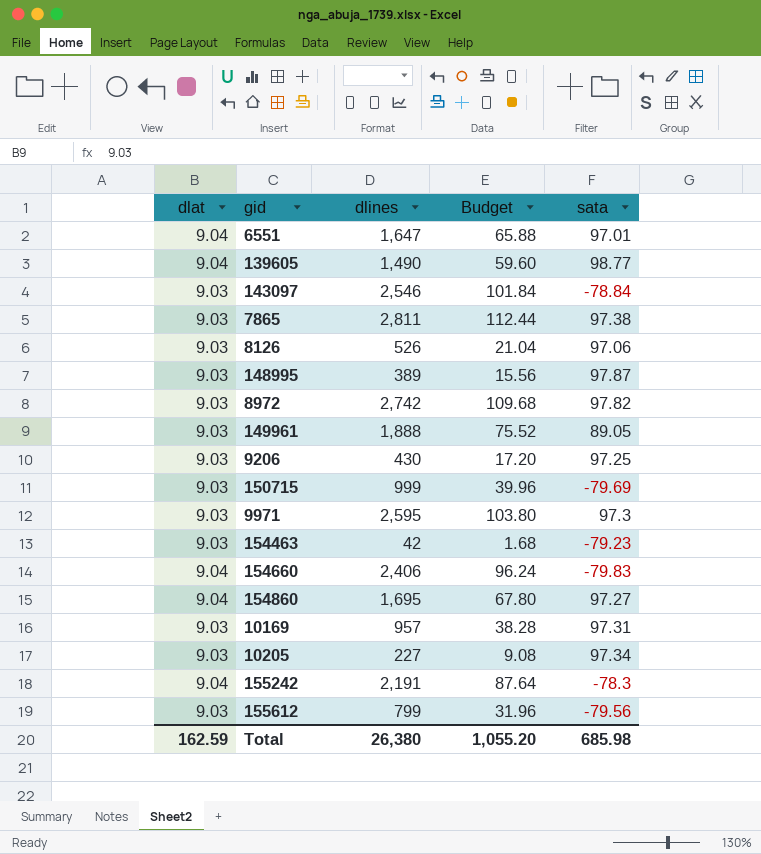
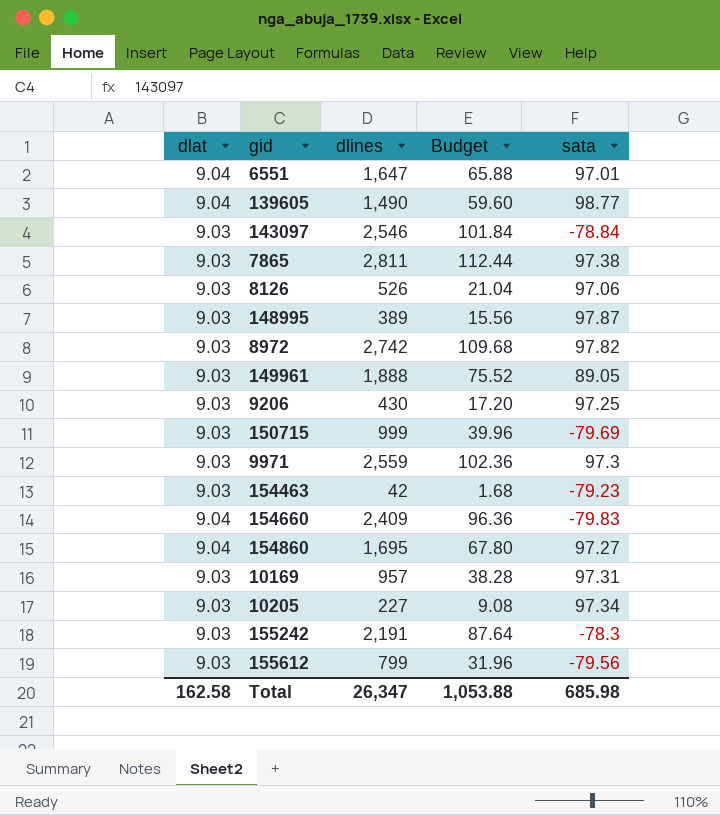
9971 | dlines: 2,595 -> 2,559
9971 | Budget: 103.80 -> 102.36
154660 | dlines: 2,406 -> 2,409
154660 | Budget: 96.24 -> 96.36
155242 | dlat: 9.04 -> 9.03
Total | dlat: 162.59 -> 162.58
Total | dlines: 26,380 -> 26,347
Total | Budget: 1,055.20 -> 1,053.88

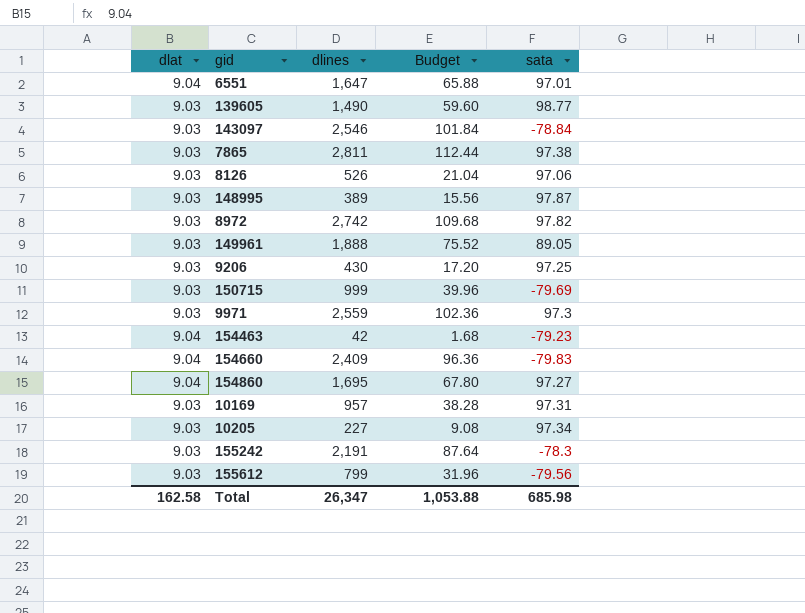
139605 | dlat: 9.04 -> 9.03
154463 | dlat: 9.03 -> 9.04

